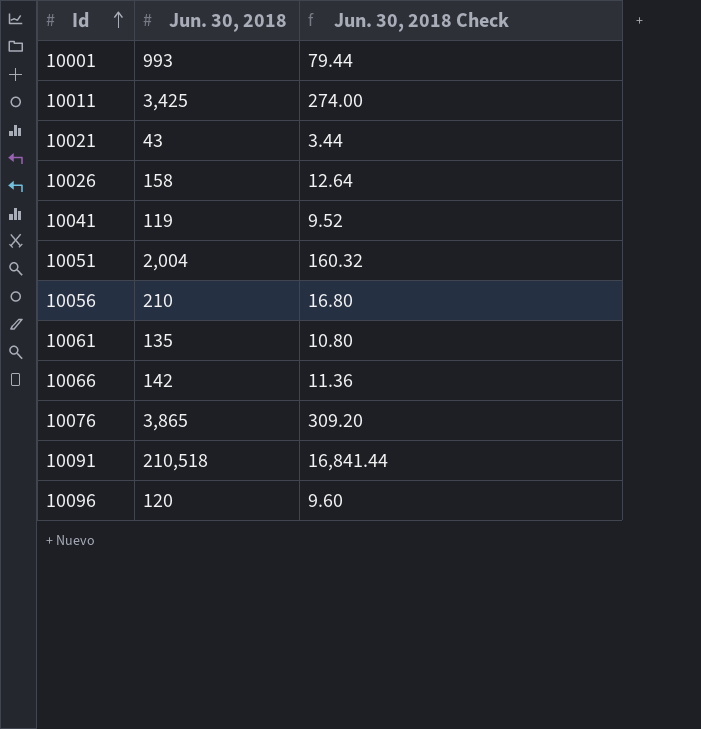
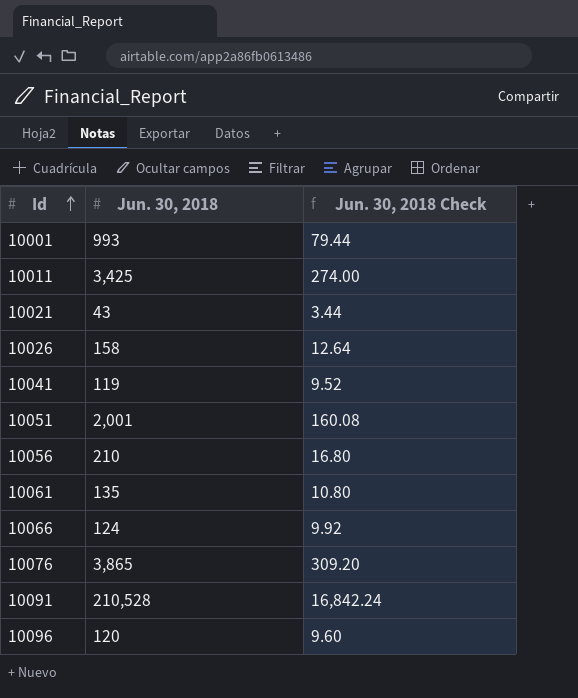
10051 | Jun. 30, 2018: 2,004 -> 2,001
10051 | Jun. 30, 2018 Check: 160.32 -> 160.08
10066 | Jun. 30, 2018: 142 -> 124
10066 | Jun. 30, 2018 Check: 11.36 -> 9.92
10091 | Jun. 30, 2018: 210,518 -> 210,528
10091 | Jun. 30, 2018 Check: 16,841.44 -> 16,842.24

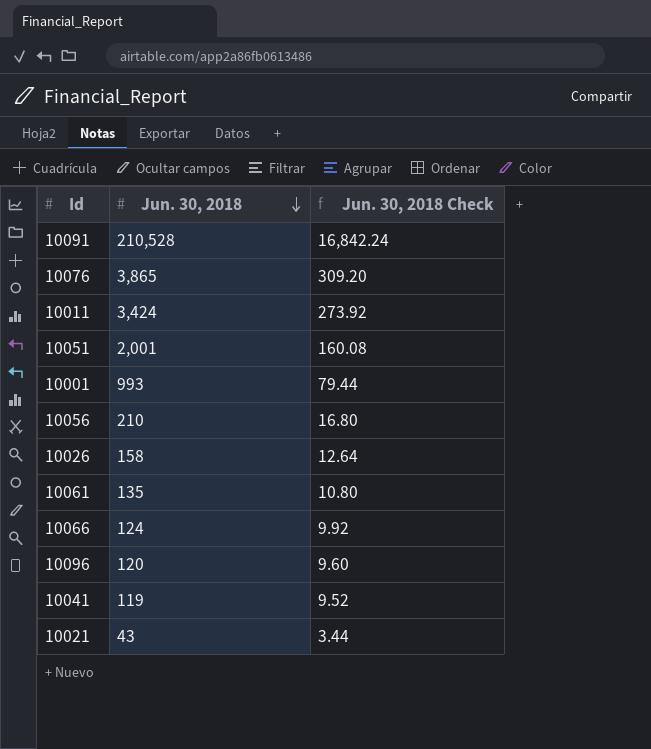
row order: Id ascending -> Jun. 30, 2018 descending
10011 | Jun. 30, 2018: 3,425 -> 3,424
10011 | Jun. 30, 2018 Check: 274.00 -> 273.92

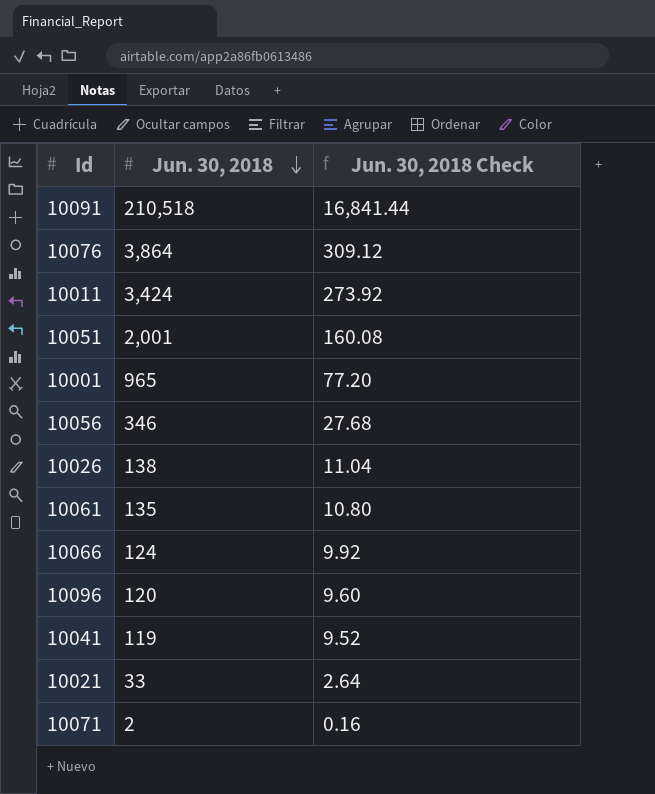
10091 | Jun. 30, 2018: 210,528 -> 210,518
10091 | Jun. 30, 2018 Check: 16,842.24 -> 16,841.44
10076 | Jun. 30, 2018: 3,865 -> 3,864
10076 | Jun. 30, 2018 Check: 309.20 -> 309.12
10001 | Jun. 30, 2018: 993 -> 965
10001 | Jun. 30, 2018 Check: 79.44 -> 77.20
10056 | Jun. 30, 2018: 210 -> 346
10056 | Jun. 30, 2018 Check: 16.80 -> 27.68
10026 | Jun. 30, 2018: 158 -> 138
10026 | Jun. 30, 2018 Check: 12.64 -> 11.04
10021 | Jun. 30, 2018: 43 -> 33
10021 | Jun. 30, 2018 Check: 3.44 -> 2.64
row 10071: none -> 2 | 0.16

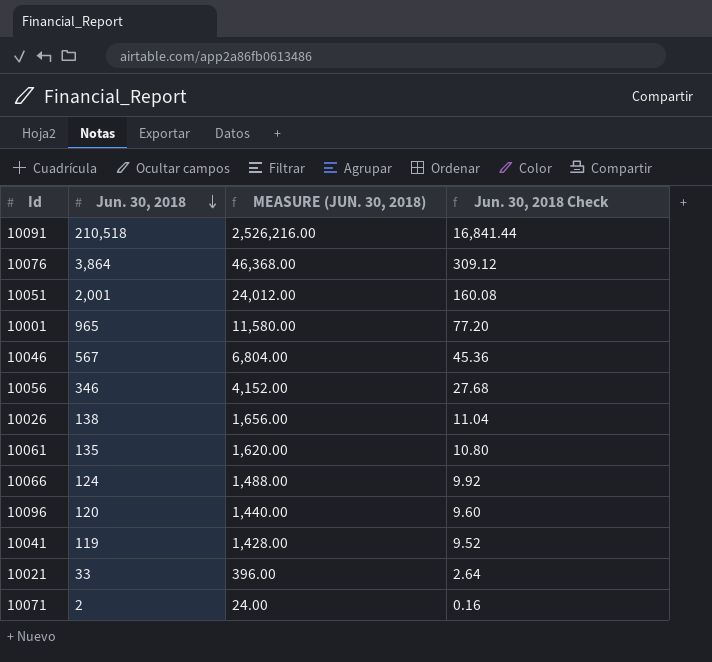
column MEASURE (JUN. 30, 2018) | formula: none -> [Jun. 30, 2018] * 12
row 10011: 3,424 | 273.92 -> none
row 10046: none -> 567 | 6,804.00 | 45.36

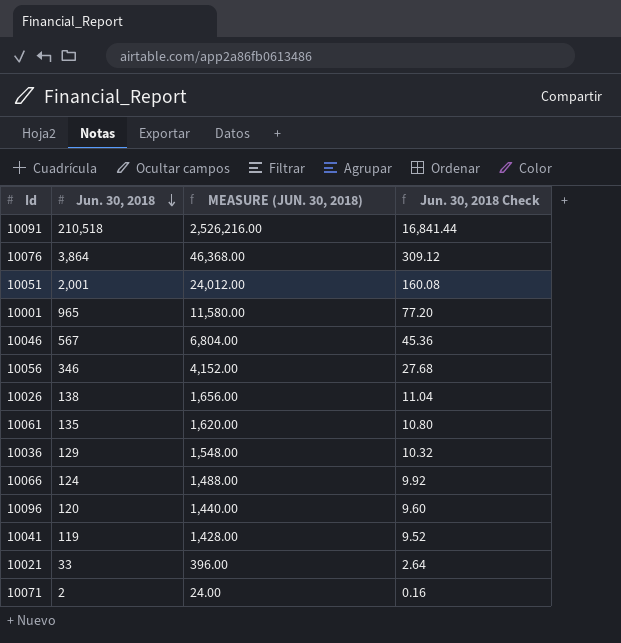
row 10036: none -> 129 | 1,548.00 | 10.32

